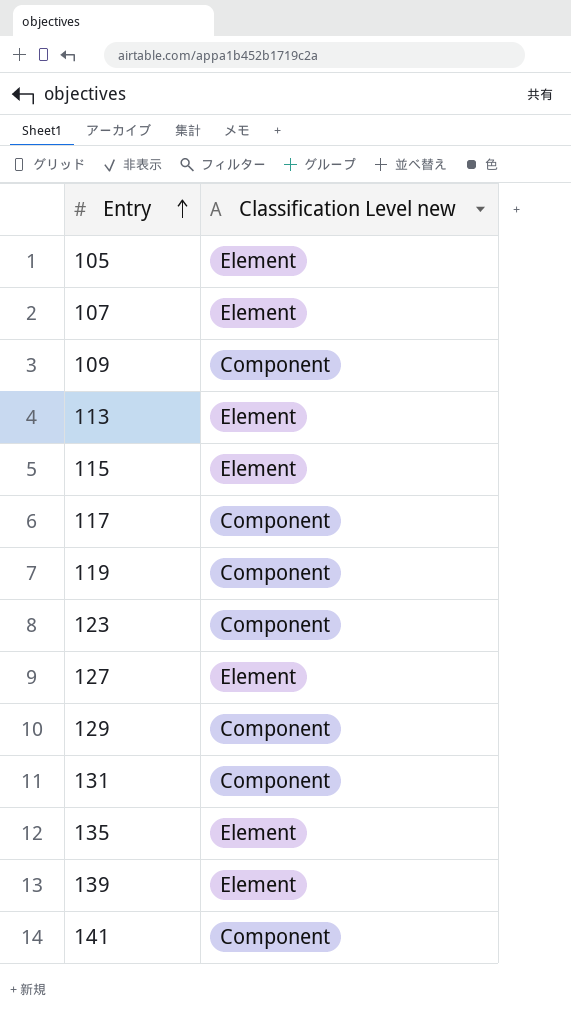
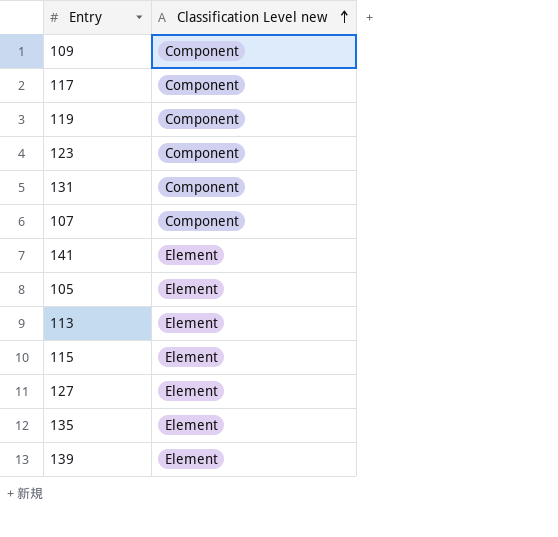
row order: Entry ascending -> Classification Level new ascending
row 129: Component -> none
107 | Classification Level new: Element -> Component
141 | Classification Level new: Component -> Element

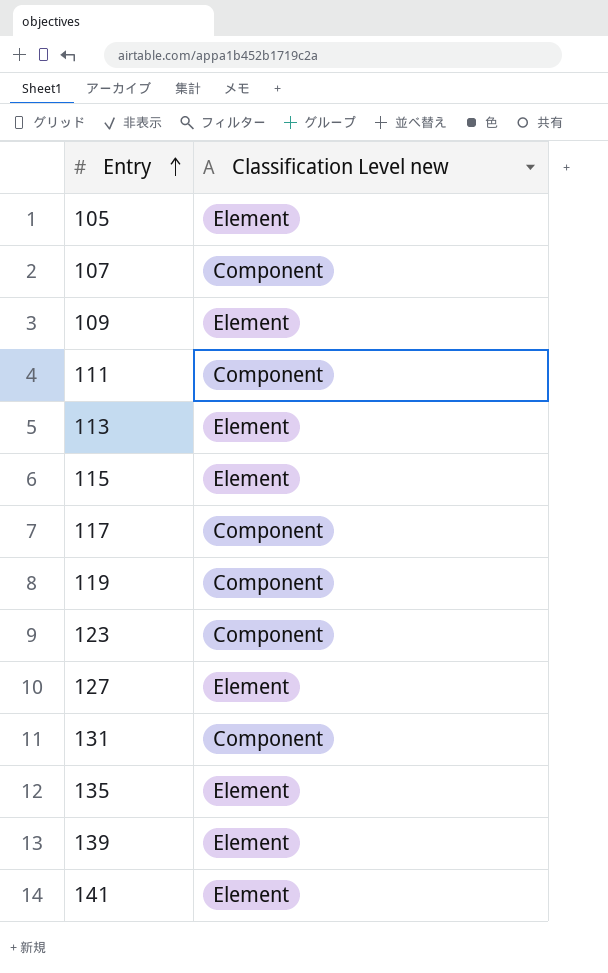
row order: Classification Level new ascending -> Entry ascending
109 | Classification Level new: Component -> Element
row 111: none -> Component

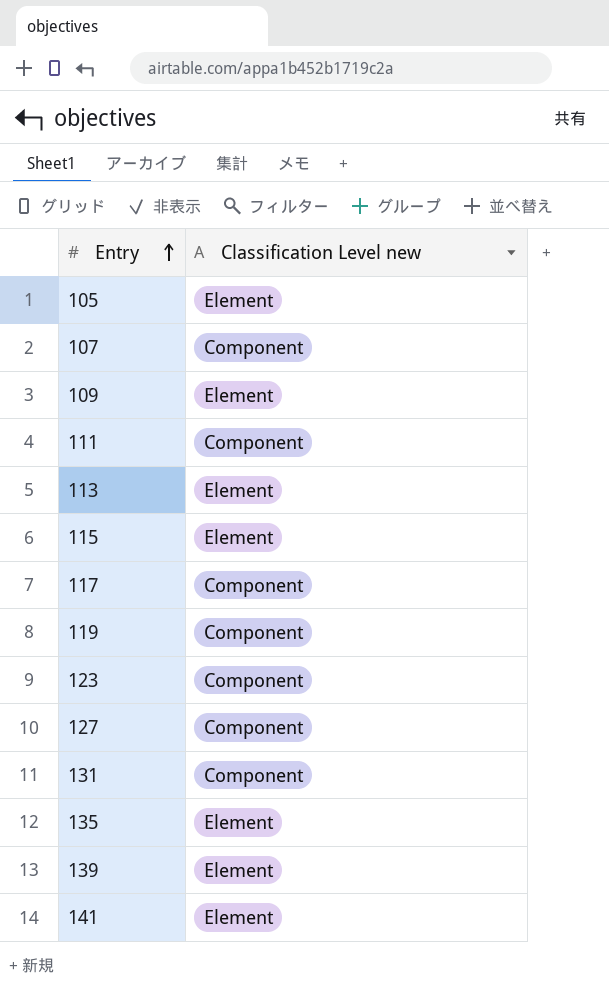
127 | Classification Level new: Element -> Component

